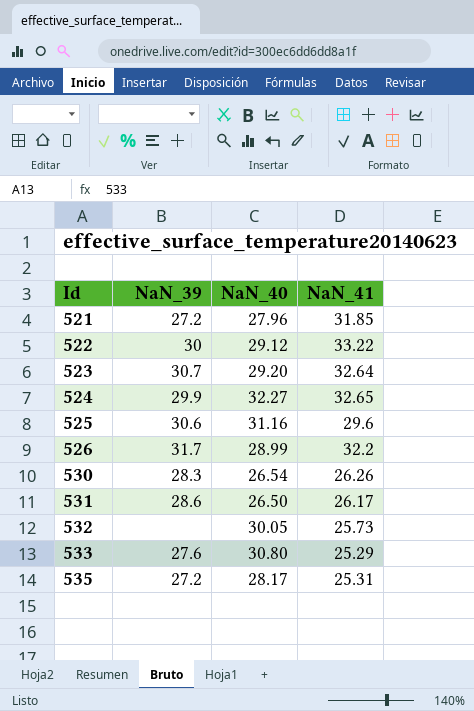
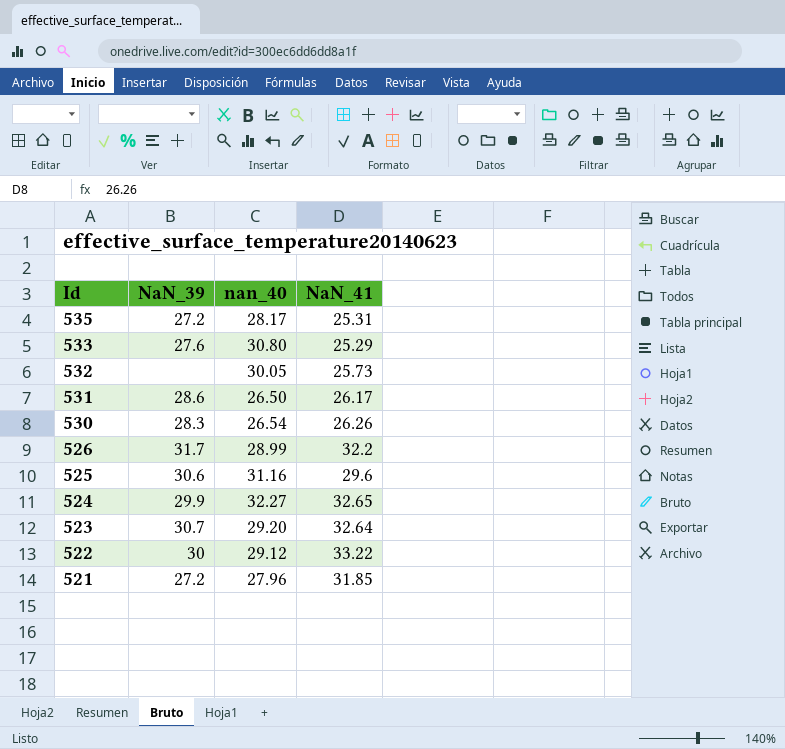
row order: Id ascending -> Id descending
column name: NaN_40 -> nan_40

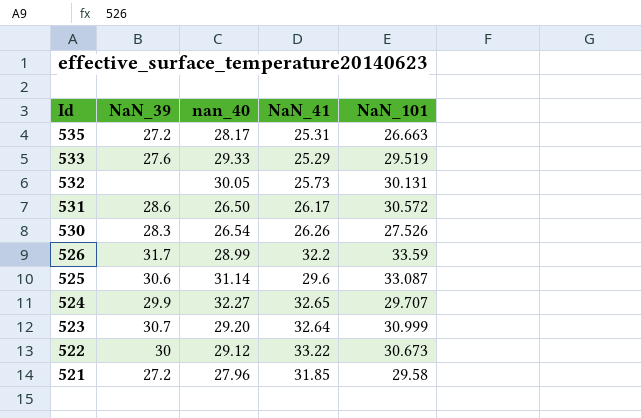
column NaN_101 | position: none -> 5
533 | nan_40: 30.80 -> 29.33
525 | nan_40: 31.16 -> 31.14

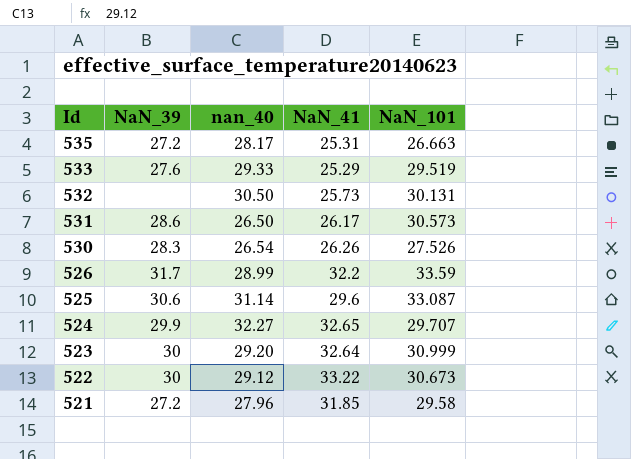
532 | nan_40: 30.05 -> 30.50
531 | NaN_101: 30.572 -> 30.573
523 | NaN_39: 30.7 -> 30

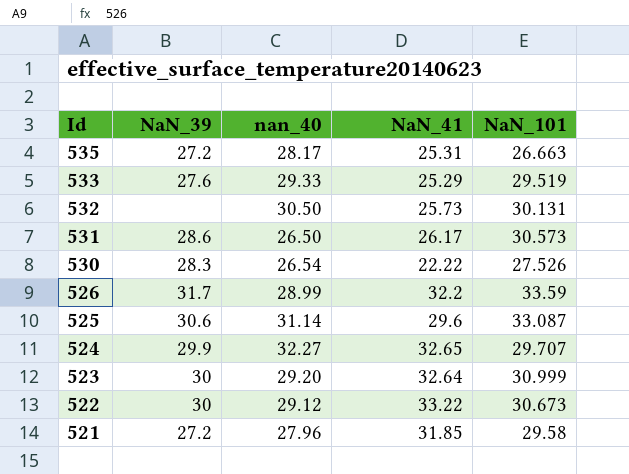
530 | NaN_41: 26.26 -> 22.22

